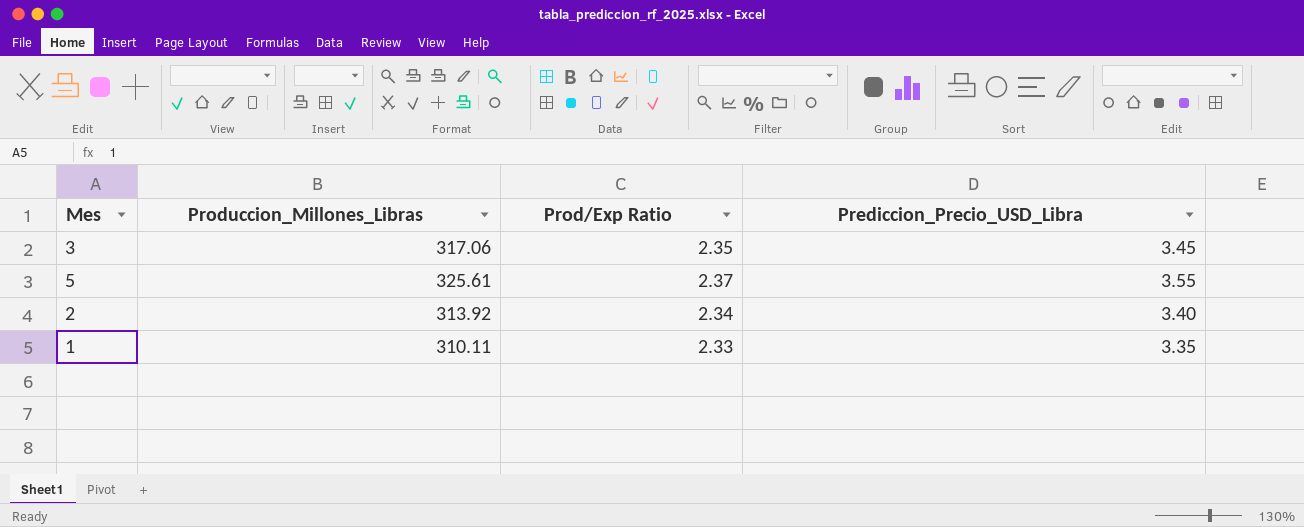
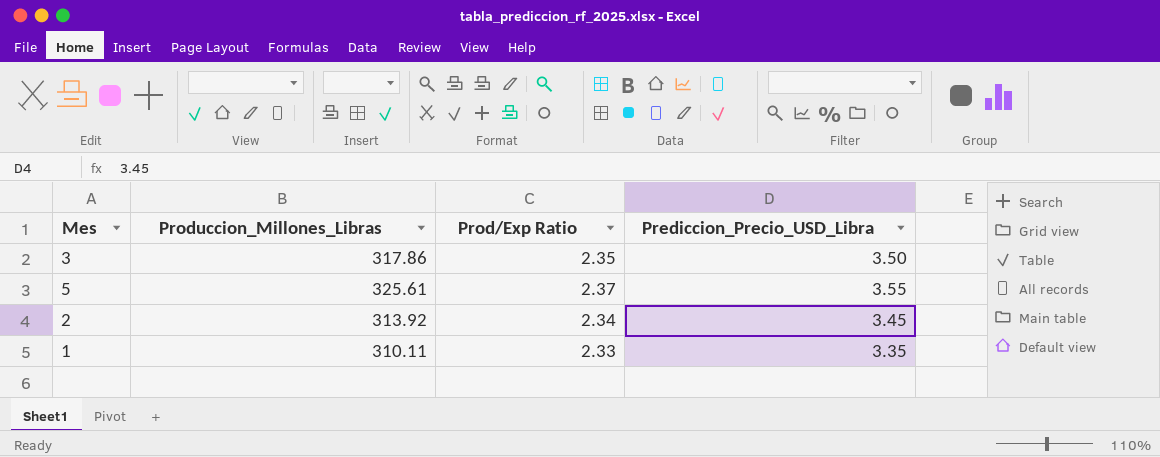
3 | Produccion_Millones_Libras: 317.06 -> 317.86
3 | Prediccion_Precio_USD_Libra: 3.45 -> 3.50
2 | Prediccion_Precio_USD_Libra: 3.40 -> 3.45

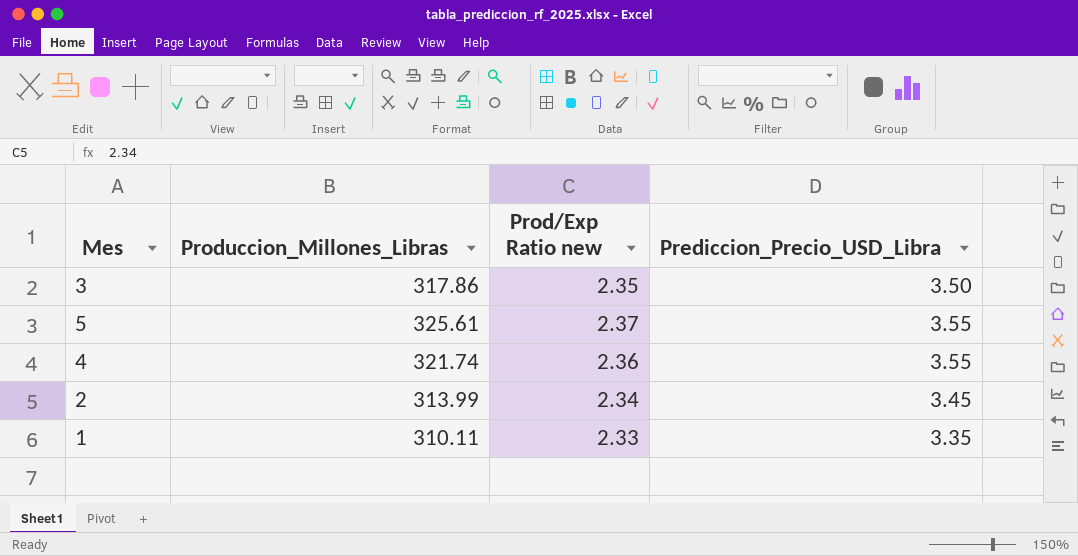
column name: Prod/Exp Ratio -> Prod/Exp Ratio new
row 4: none -> 321.74 | 2.36 | 3.55
2 | Produccion_Millones_Libras: 313.92 -> 313.99

